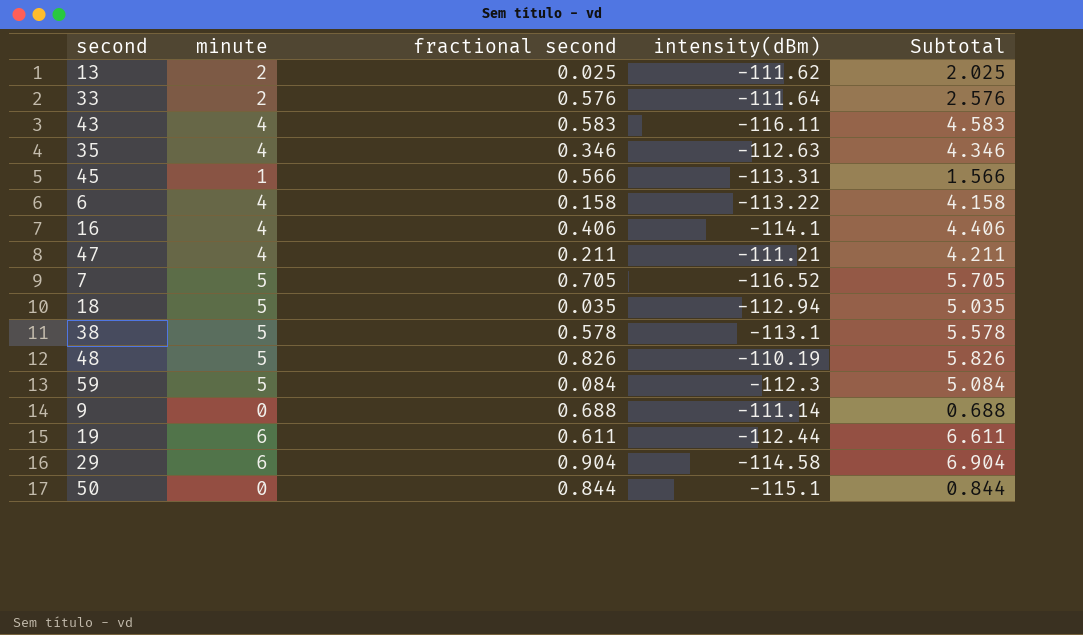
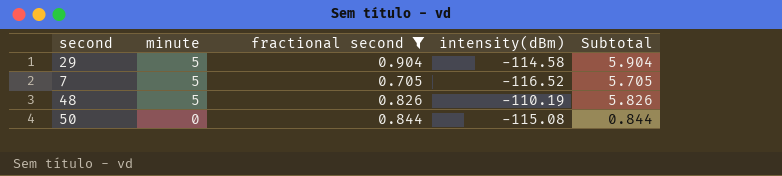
filter: none -> fractional second >= 0.705
row order: none -> minute descending
29 | minute: 6 -> 5
29 | Subtotal: 6.904 -> 5.904
50 | intensity(dBm): -115.1 -> -115.08

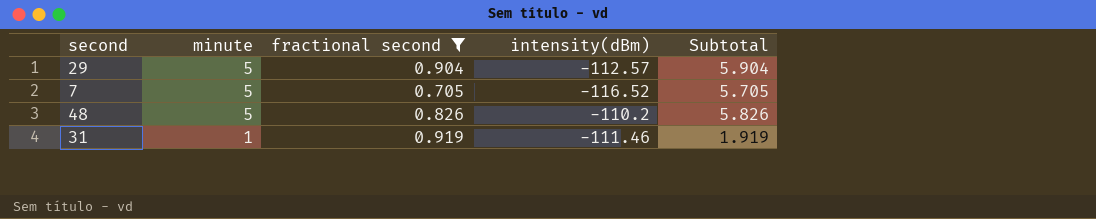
row 50: 0 | 0.844 | -115.08 | 0.844 -> none
29 | intensity(dBm): -114.58 -> -112.57
48 | intensity(dBm): -110.19 -> -110.2
row 31: none -> 1 | 0.919 | -111.46 | 1.919

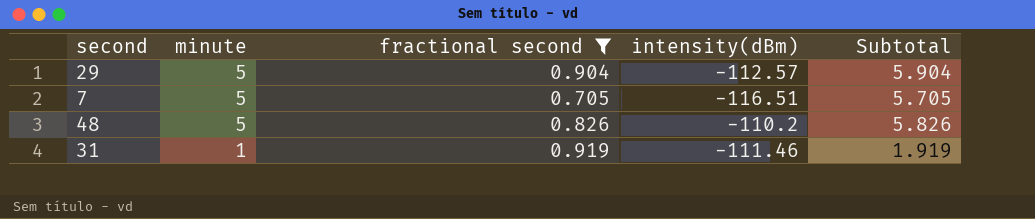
7 | intensity(dBm): -116.52 -> -116.51

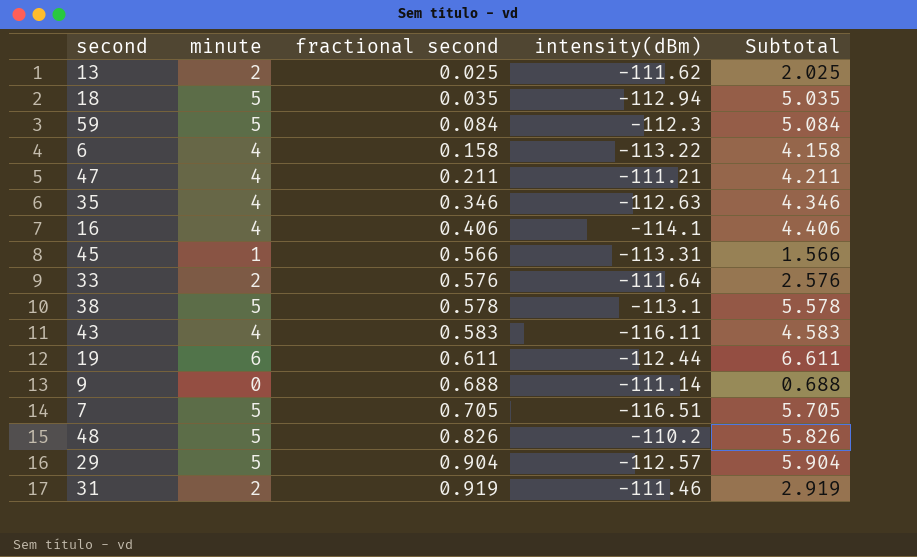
filter: fractional second >= 0.705 -> none
row order: minute descending -> fractional second ascending
31 | minute: 1 -> 2
31 | Subtotal: 1.919 -> 2.919

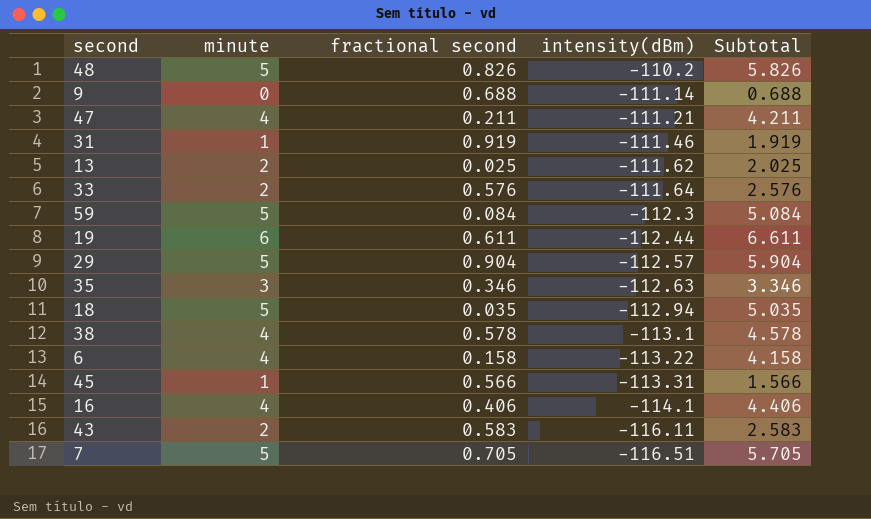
row order: fractional second ascending -> intensity(dBm) descending
31 | minute: 2 -> 1
31 | Subtotal: 2.919 -> 1.919
35 | minute: 4 -> 3
35 | Subtotal: 4.346 -> 3.346
38 | minute: 5 -> 4
38 | Subtotal: 5.578 -> 4.578
43 | minute: 4 -> 2
43 | Subtotal: 4.583 -> 2.583

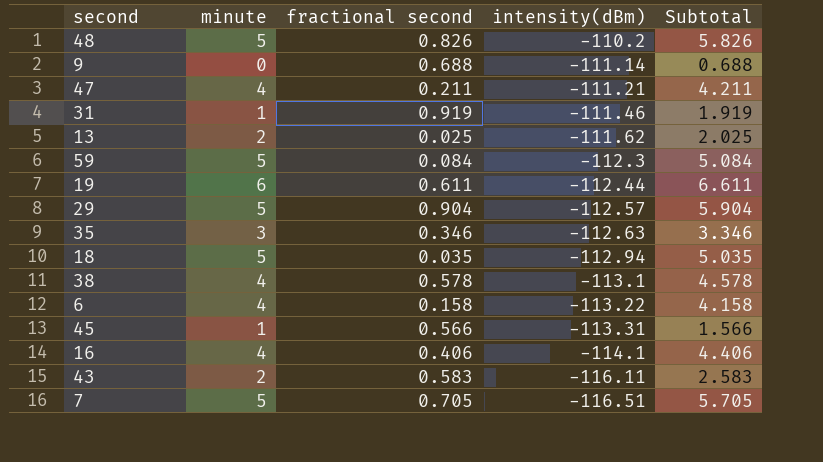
row 33: 2 | 0.576 | -111.64 | 2.576 -> none

